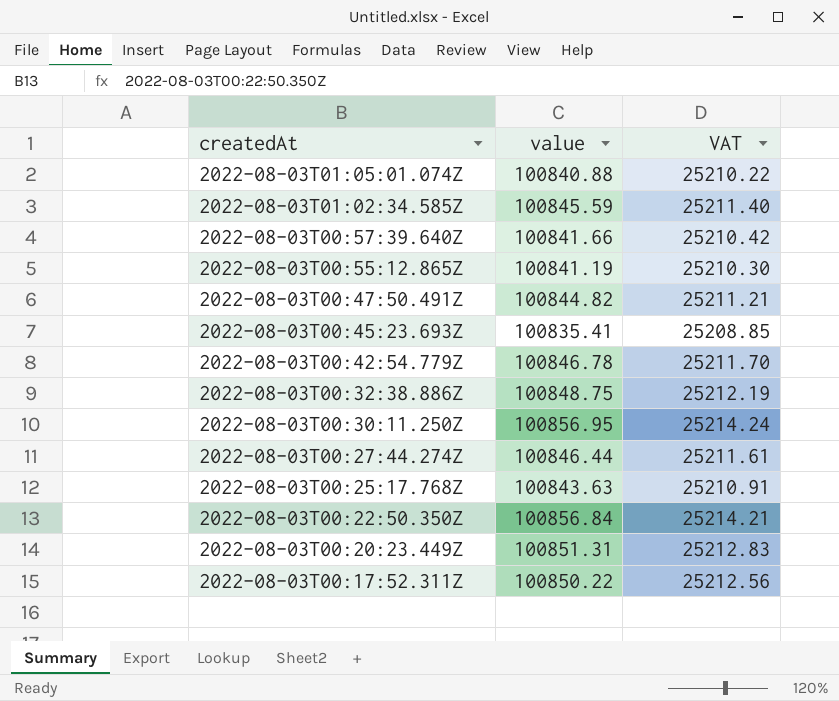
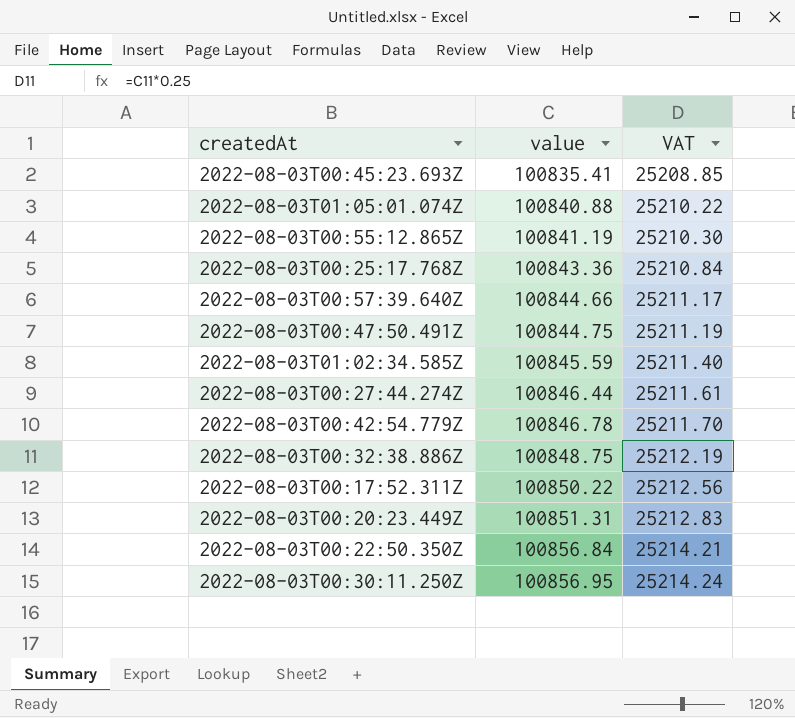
row order: createdAt descending -> value ascending
2022-08-03T00:25:17.768Z | value: 100843.63 -> 100843.36
2022-08-03T00:25:17.768Z | VAT: 25210.91 -> 25210.84
2022-08-03T00:57:39.640Z | value: 100841.66 -> 100844.66
2022-08-03T00:57:39.640Z | VAT: 25210.42 -> 25211.17
2022-08-03T00:47:50.491Z | value: 100844.82 -> 100844.75
2022-08-03T00:47:50.491Z | VAT: 25211.21 -> 25211.19

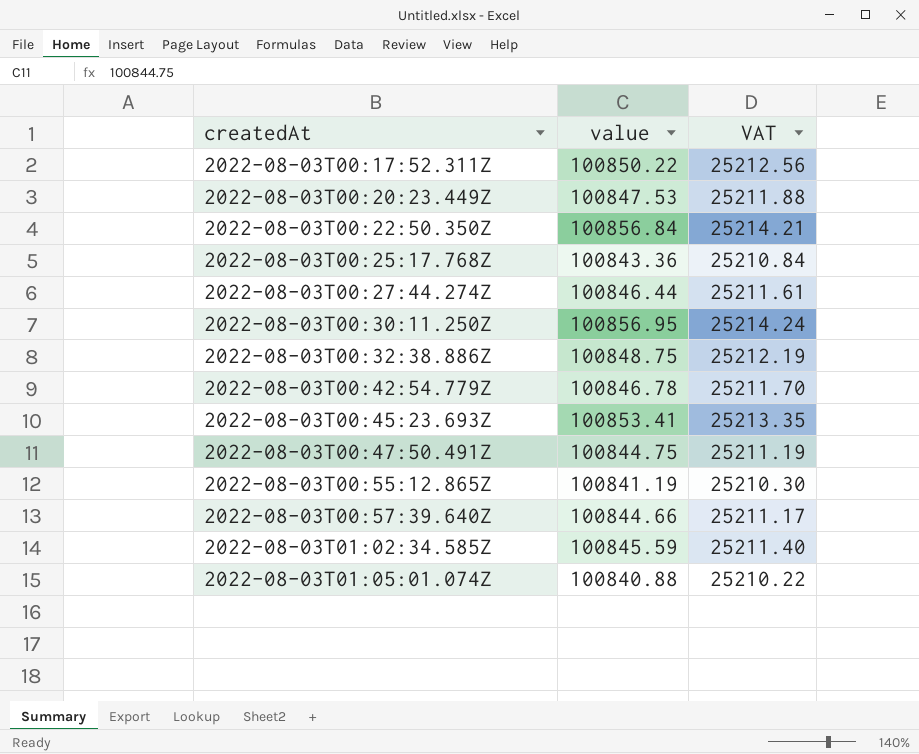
row order: value ascending -> createdAt ascending
2022-08-03T00:20:23.449Z | value: 100851.31 -> 100847.53
2022-08-03T00:20:23.449Z | VAT: 25212.83 -> 25211.88
2022-08-03T00:45:23.693Z | value: 100835.41 -> 100853.41
2022-08-03T00:45:23.693Z | VAT: 25208.85 -> 25213.35

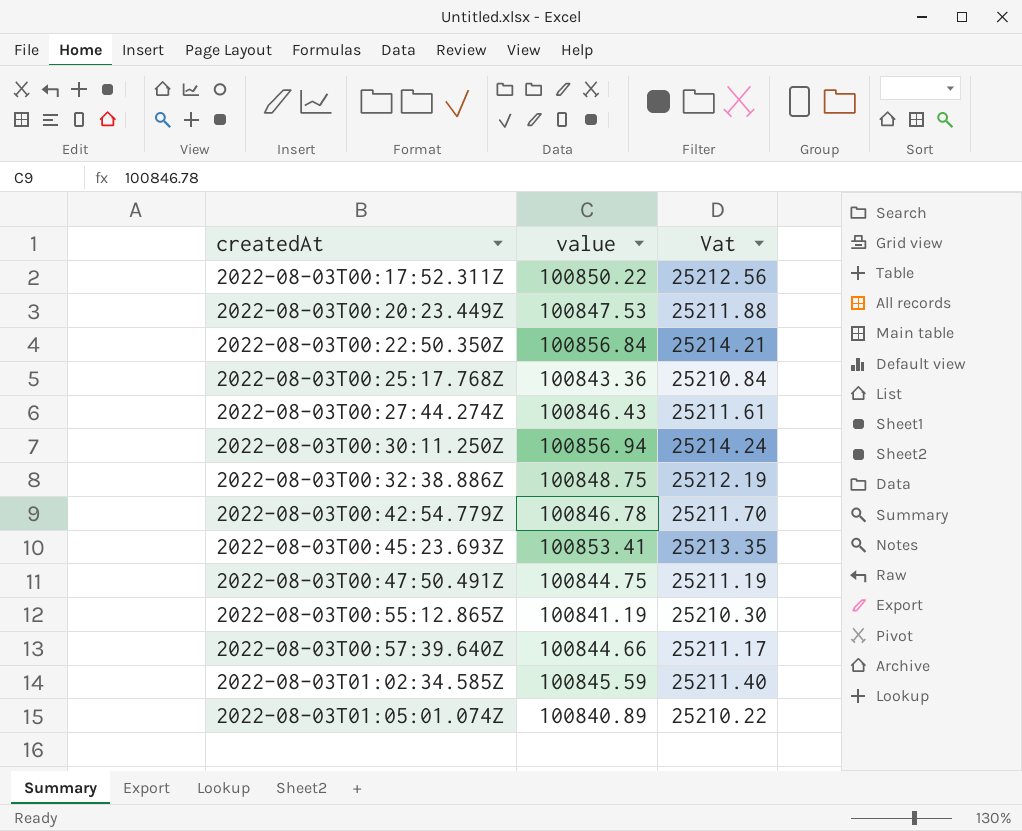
column name: VAT -> Vat
2022-08-03T00:27:44.274Z | value: 100846.44 -> 100846.43
2022-08-03T00:30:11.250Z | value: 100856.95 -> 100856.94
2022-08-03T01:05:01.074Z | value: 100840.88 -> 100840.89

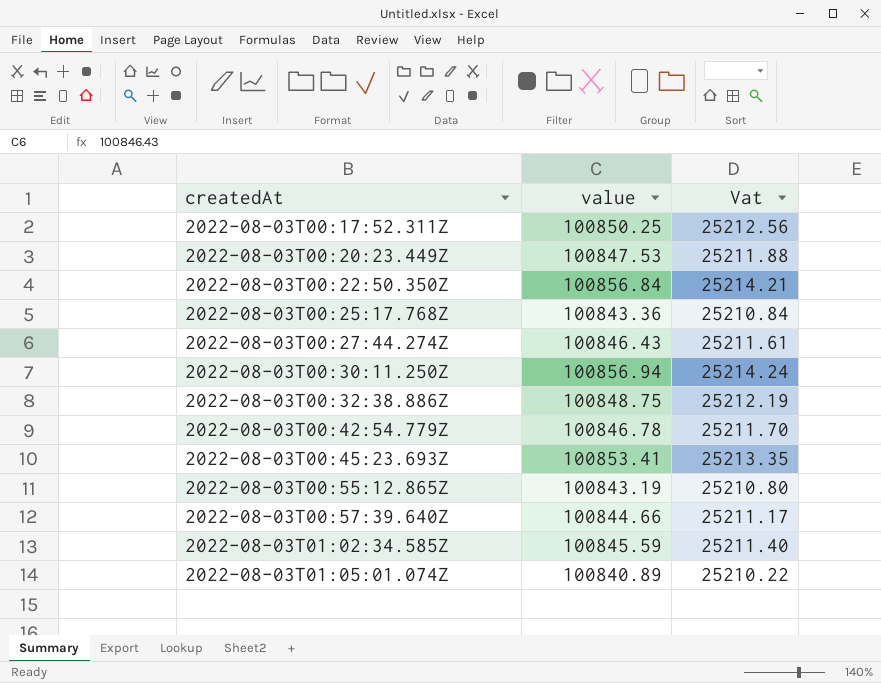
row 2022-08-03T00:47:50.491Z: 100844.75 | 25211.19 -> none
2022-08-03T00:17:52.311Z | value: 100850.22 -> 100850.25
2022-08-03T00:55:12.865Z | value: 100841.19 -> 100843.19
2022-08-03T00:55:12.865Z | Vat: 25210.30 -> 25210.80

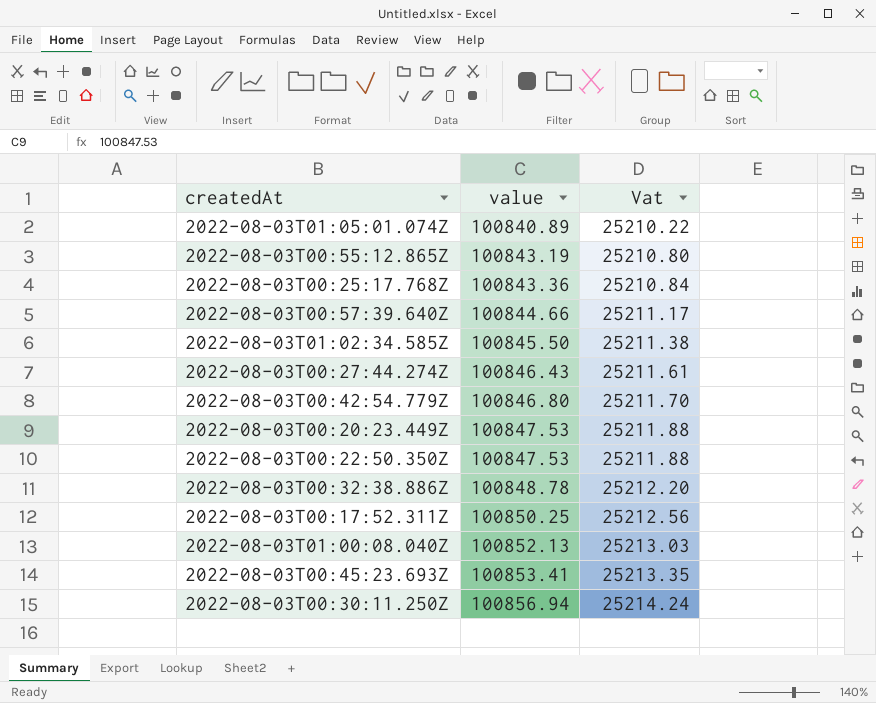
row order: createdAt ascending -> value ascending
2022-08-03T01:02:34.585Z | value: 100845.59 -> 100845.50
2022-08-03T01:02:34.585Z | Vat: 25211.40 -> 25211.38
2022-08-03T00:42:54.779Z | value: 100846.78 -> 100846.80
2022-08-03T00:22:50.350Z | value: 100856.84 -> 100847.53
2022-08-03T00:22:50.350Z | Vat: 25214.21 -> 25211.88
2022-08-03T00:32:38.886Z | value: 100848.75 -> 100848.78
2022-08-03T00:32:38.886Z | Vat: 25212.19 -> 25212.20
row 2022-08-03T01:00:08.040Z: none -> 100852.13 | 25213.03

